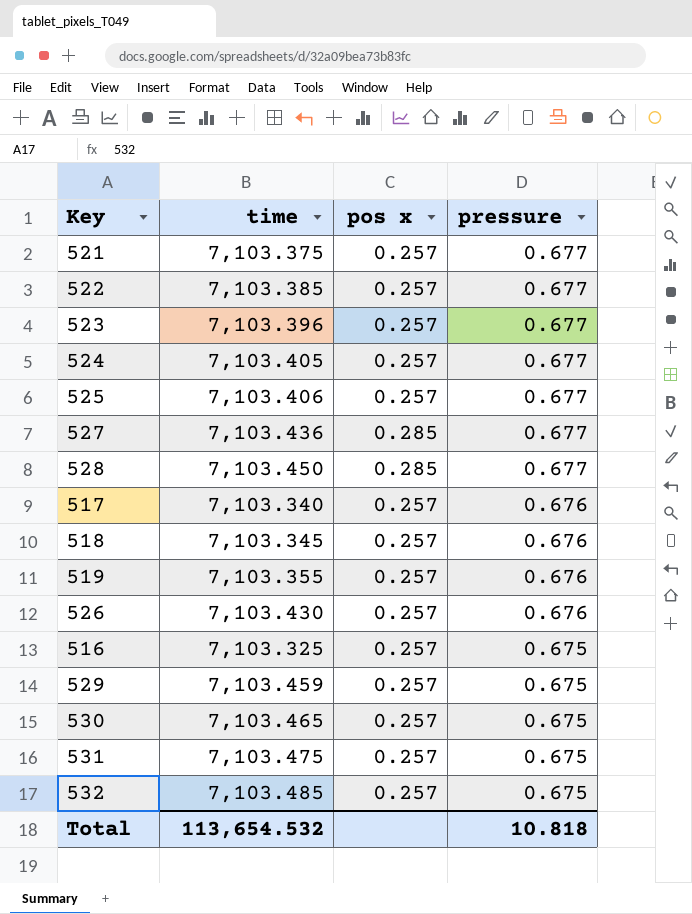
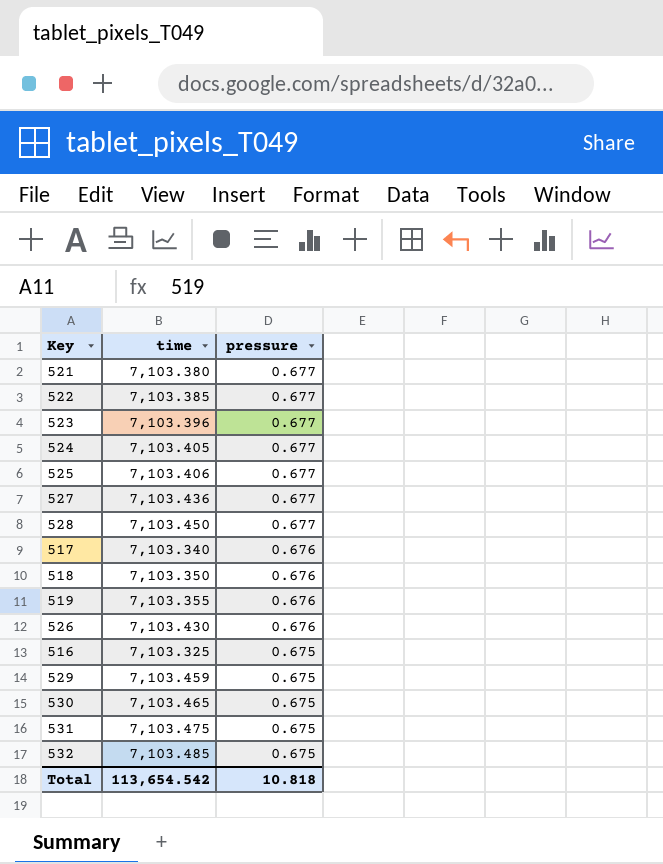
column pos x | position: 3 -> none
521 | time: 7,103.375 -> 7,103.380
518 | time: 7,103.345 -> 7,103.350
Total | time: 113,654.532 -> 113,654.542

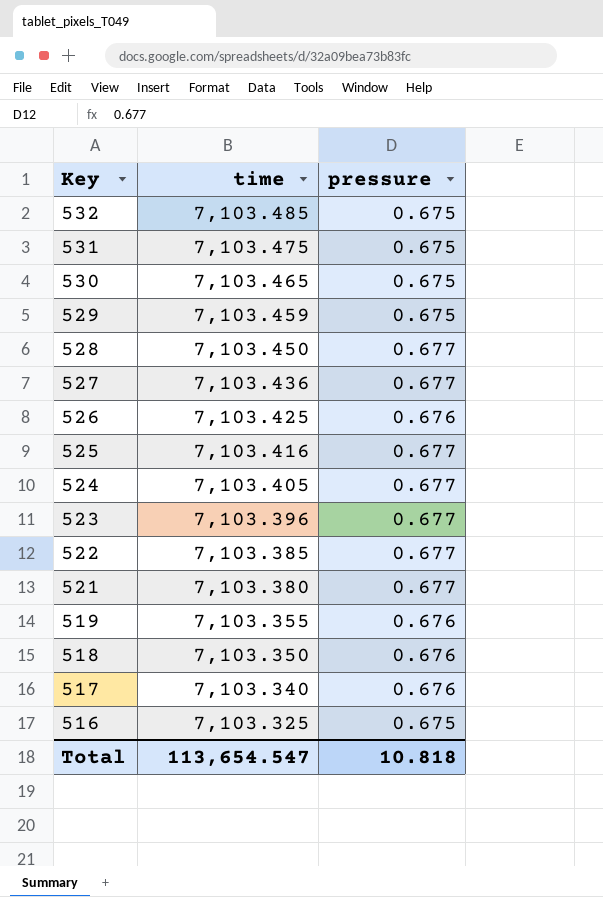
row order: pressure descending -> Key descending
526 | time: 7,103.430 -> 7,103.425
525 | time: 7,103.406 -> 7,103.416
Total | time: 113,654.542 -> 113,654.547

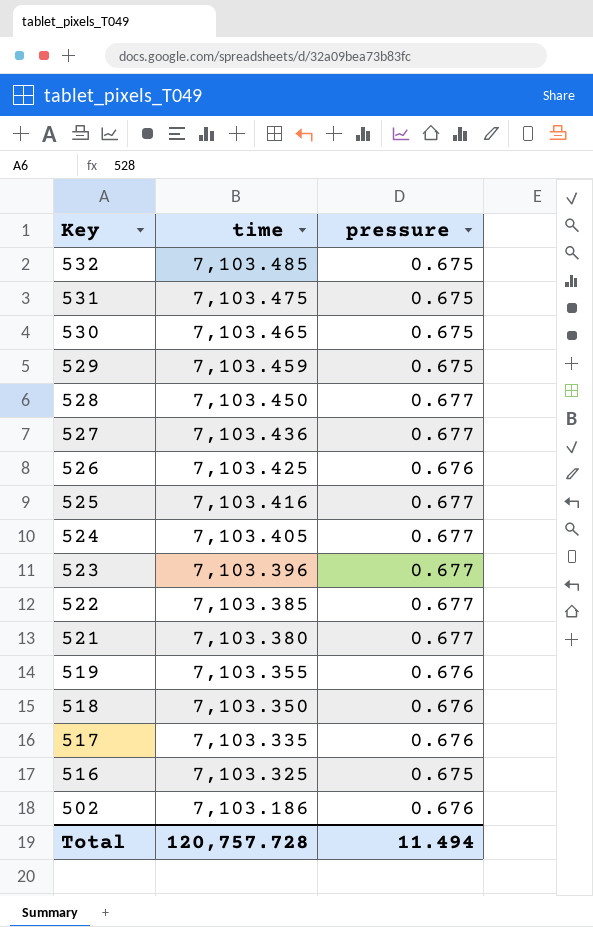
517 | time: 7,103.340 -> 7,103.335
row 502: none -> 7,103.186 | 0.676
Total | time: 113,654.547 -> 120,757.728
Total | pressure: 10.818 -> 11.494

